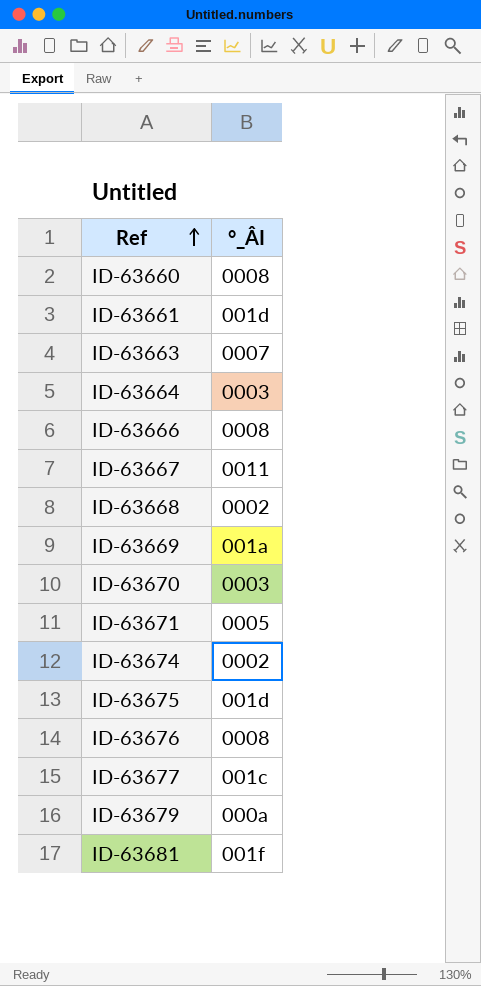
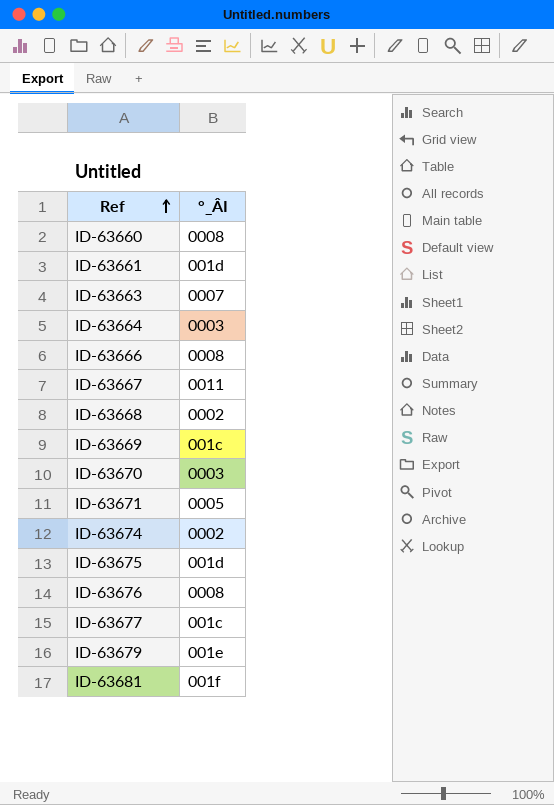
ID-63669 | °_ÂI: 001a -> 001c
ID-63679 | °_ÂI: 000a -> 001e

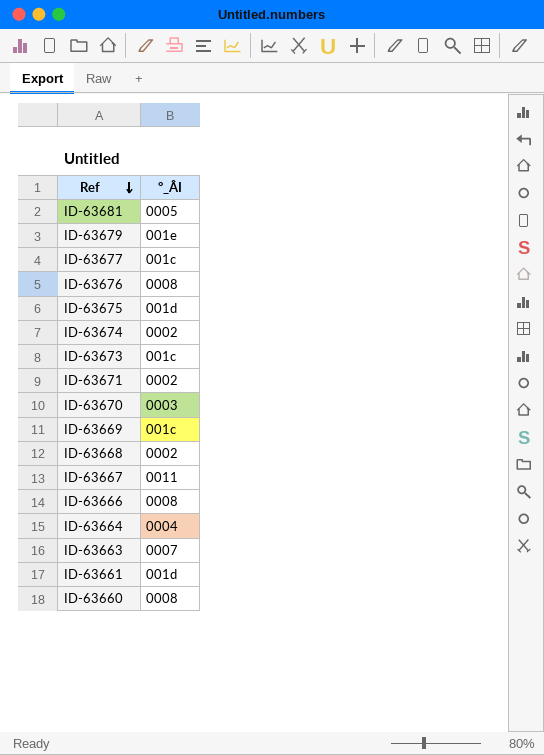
row order: Ref ascending -> Ref descending
ID-63681 | °_ÂI: 001f -> 0005
row ID-63673: none -> 001c
ID-63671 | °_ÂI: 0005 -> 0002
ID-63664 | °_ÂI: 0003 -> 0004

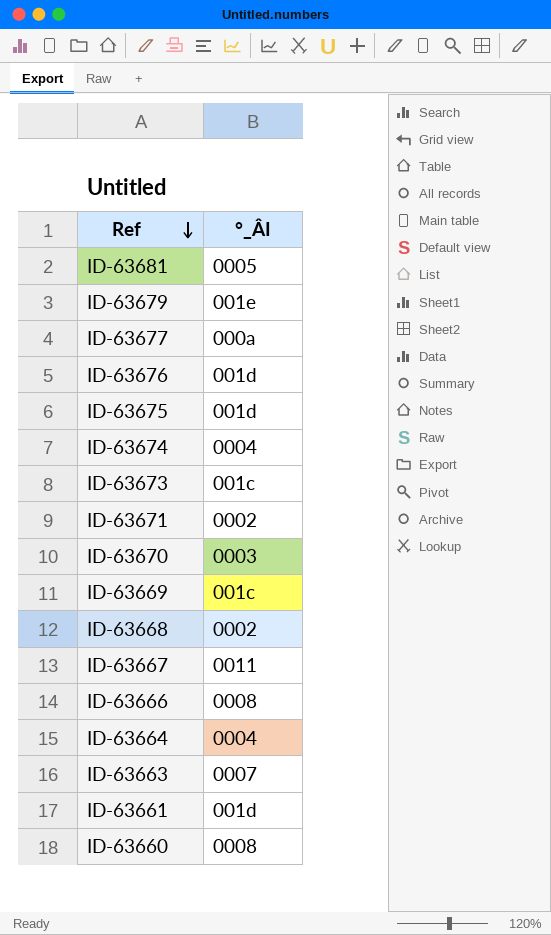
ID-63677 | °_ÂI: 001c -> 000a
ID-63676 | °_ÂI: 0008 -> 001d
ID-63674 | °_ÂI: 0002 -> 0004

